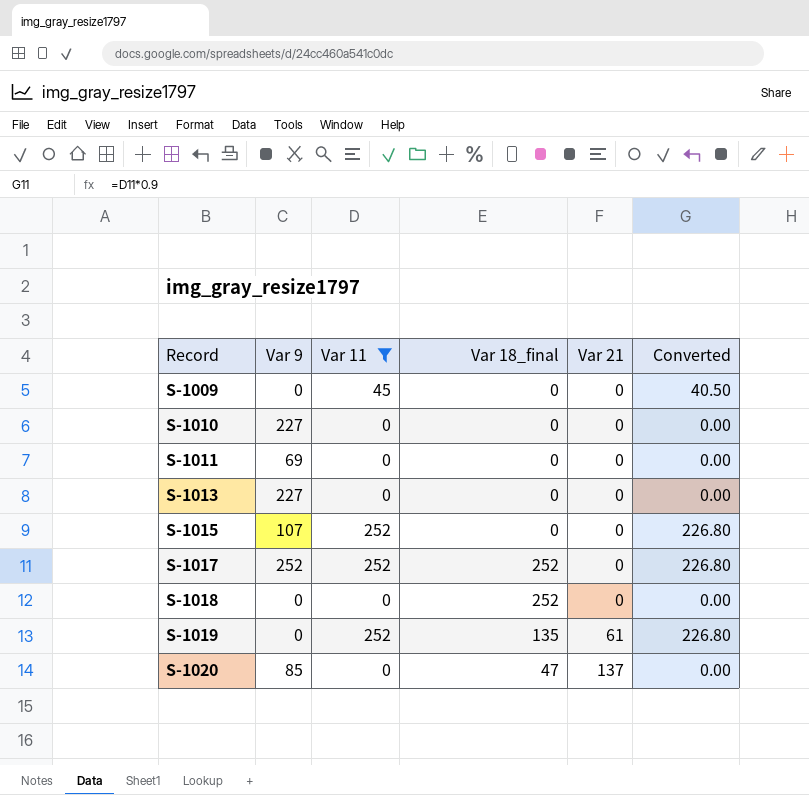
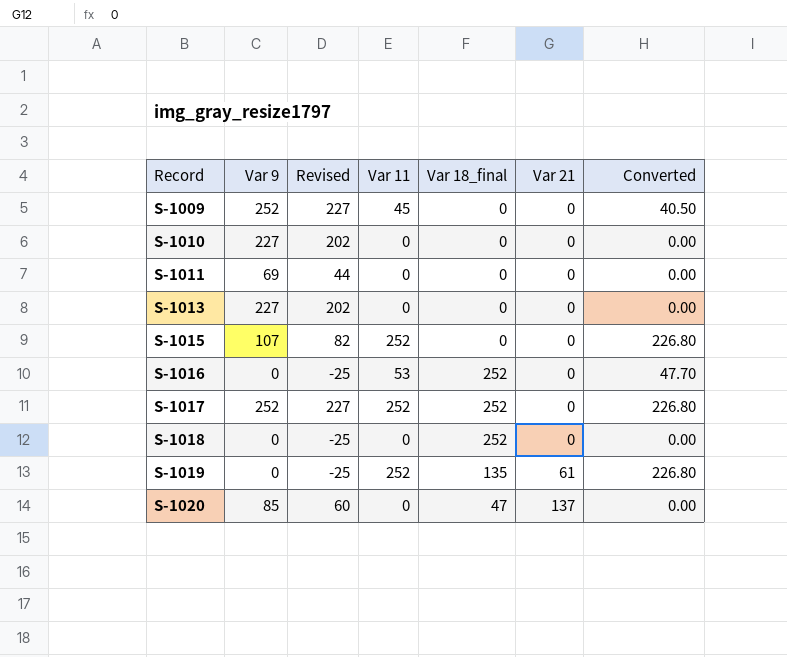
filter: Var 11 != 53 -> none
column Revised | formula: none -> [Var 9] - 25
S-1009 | Var 9: 0 -> 252

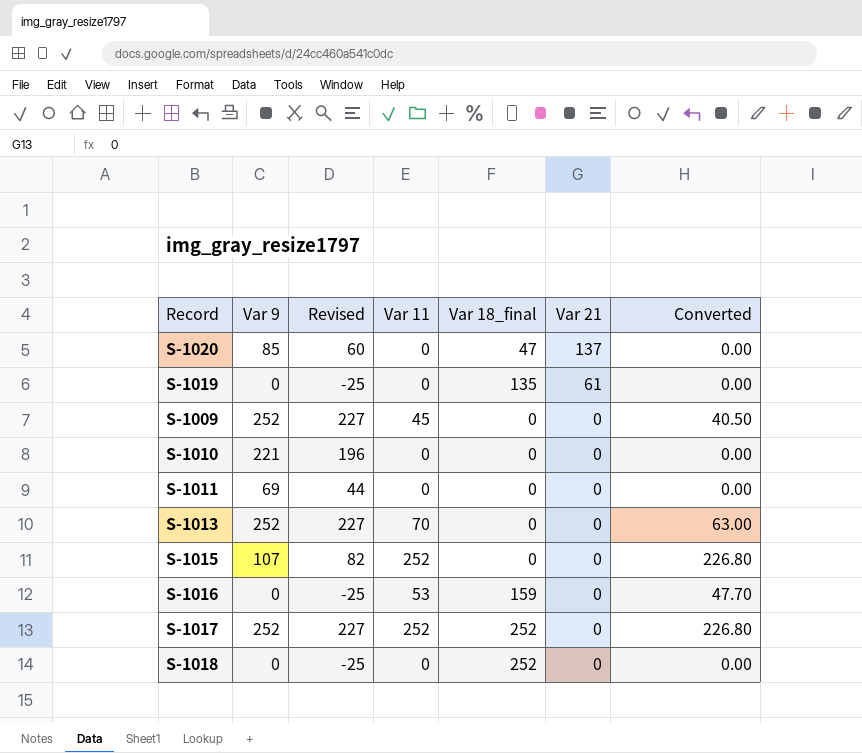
row order: Record ascending -> Var 21 descending
S-1019 | Var 11: 252 -> 0
S-1019 | Converted: 226.80 -> 0.00
S-1010 | Var 9: 227 -> 221
S-1010 | Revised: 202 -> 196
S-1013 | Var 9: 227 -> 252
S-1013 | Revised: 202 -> 227
S-1013 | Var 11: 0 -> 70
S-1013 | Converted: 0.00 -> 63.00
S-1016 | Var 18_final: 252 -> 159

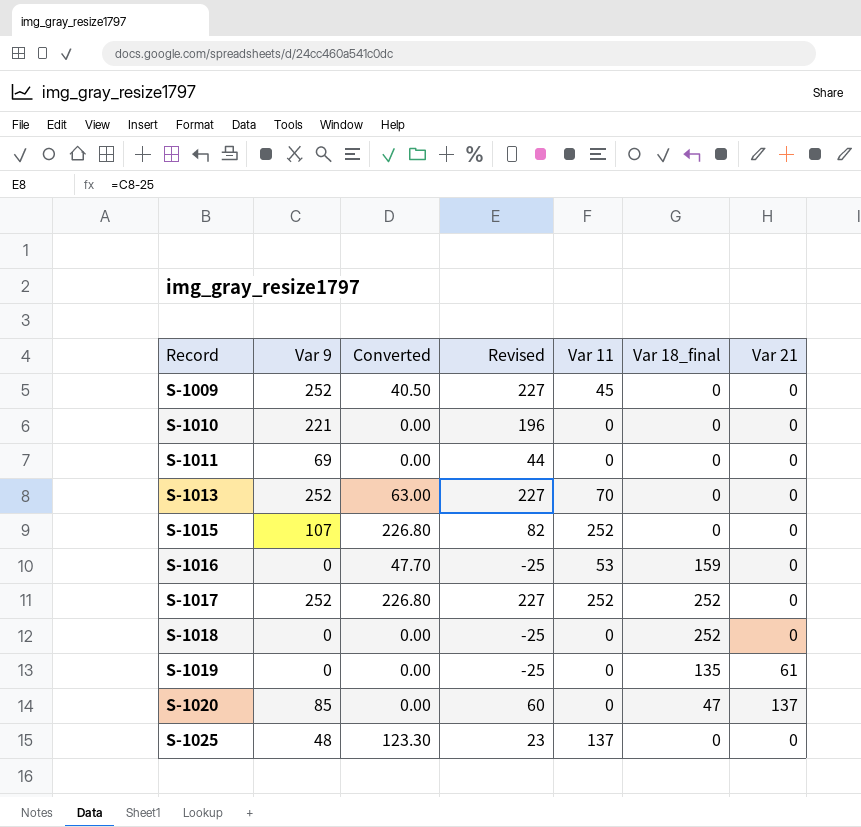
row order: Var 21 descending -> Record ascending
column Converted | position: 7 -> 3
row S-1025: none -> 48 | 123.30 | 23 | 137 | 0 | 0

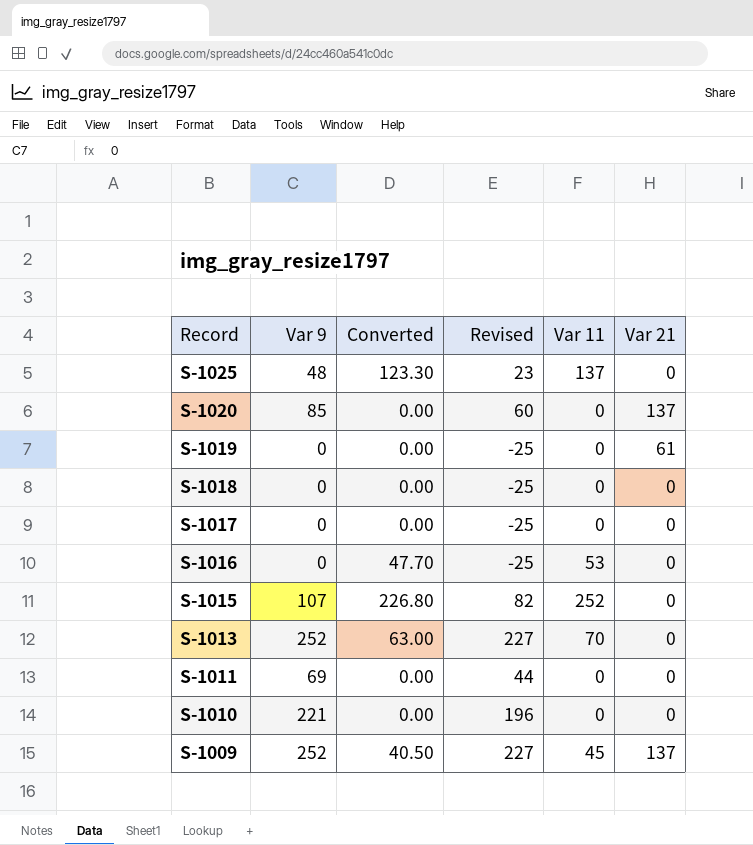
row order: Record ascending -> Record descending
column Var 18_final | position: 6 -> none
S-1017 | Var 9: 252 -> 0
S-1017 | Converted: 226.80 -> 0.00
S-1017 | Revised: 227 -> -25
S-1017 | Var 11: 252 -> 0
S-1009 | Var 21: 0 -> 137

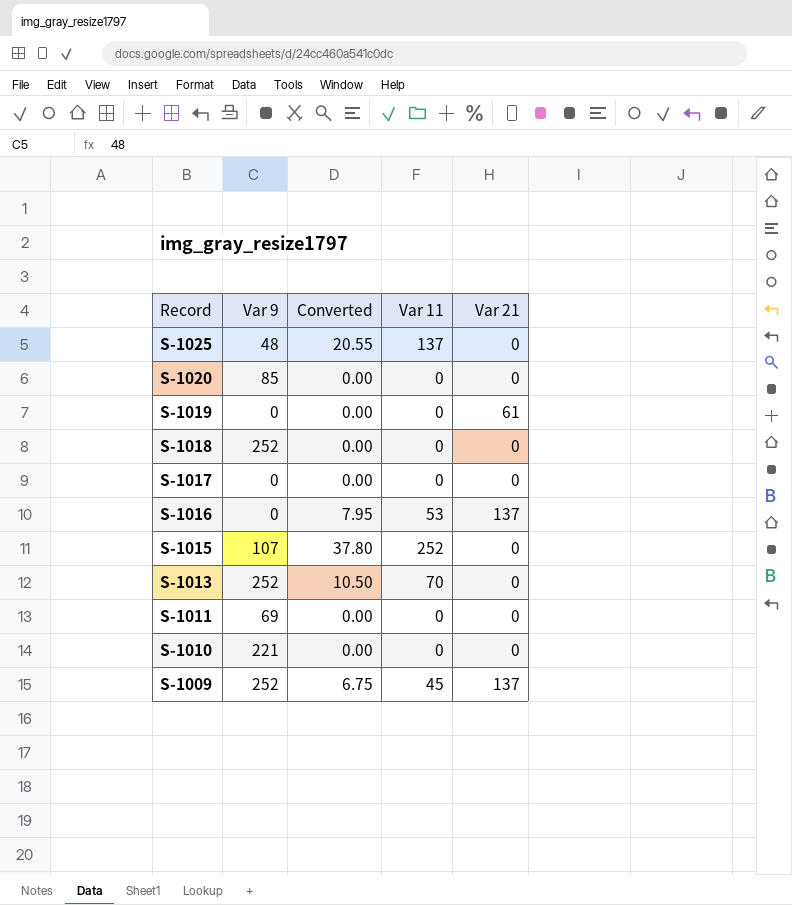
column Revised | formula: [Var 9] - 25 -> none
column Converted | formula: [Var 11] * 0.9 -> [Var 11] * 0.15
S-1020 | Var 21: 137 -> 0
S-1018 | Var 9: 0 -> 252
S-1016 | Var 21: 0 -> 137

